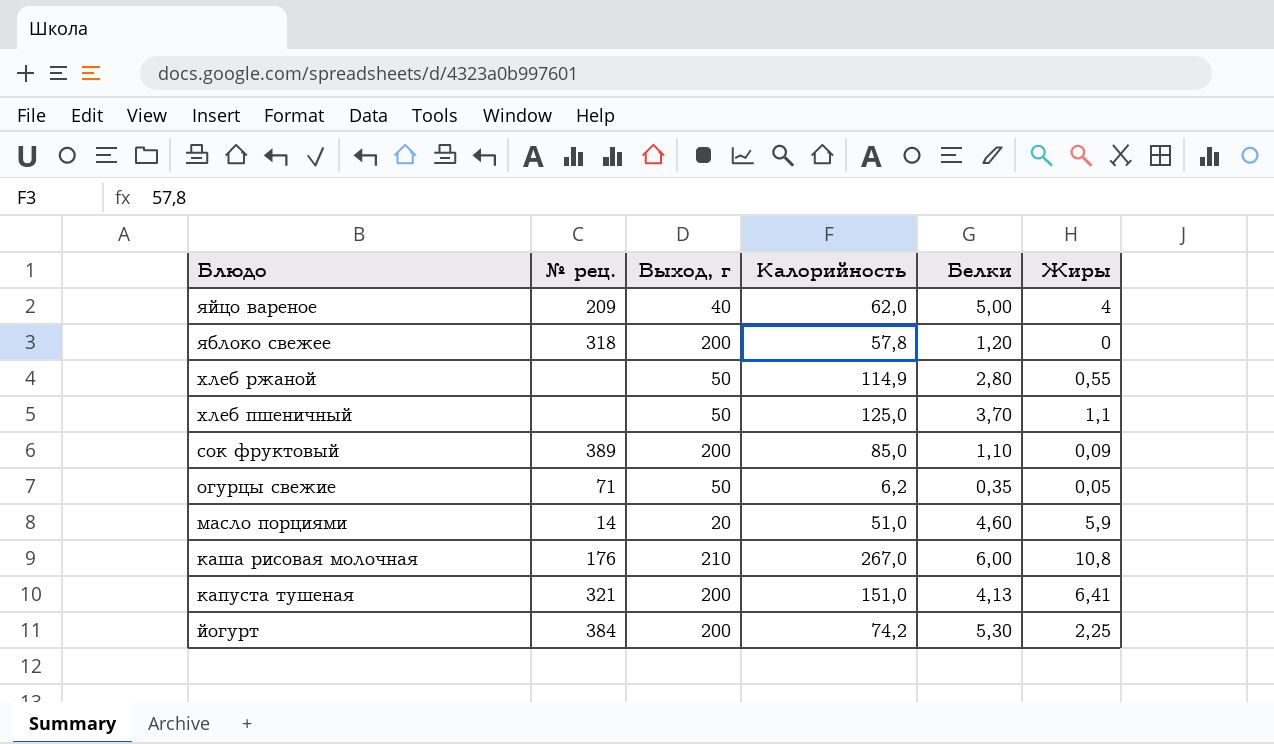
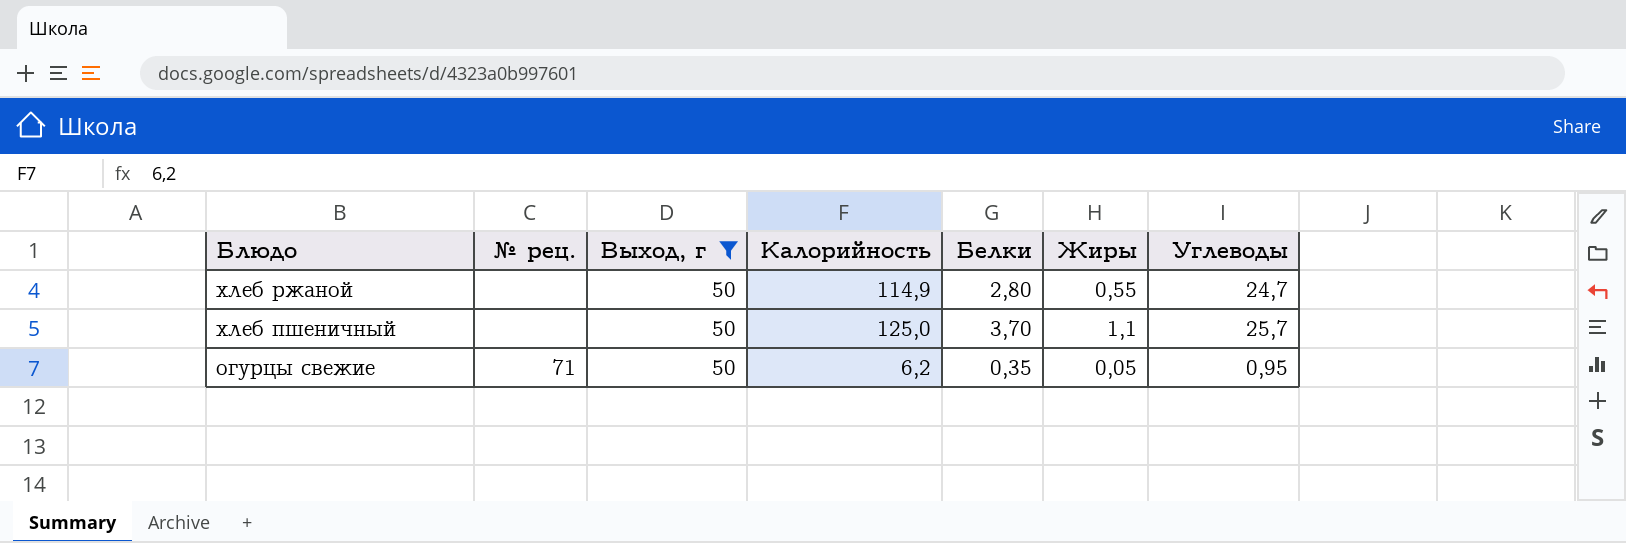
filter: none -> Выход, г = 50
column Углеводы | position: none -> 7

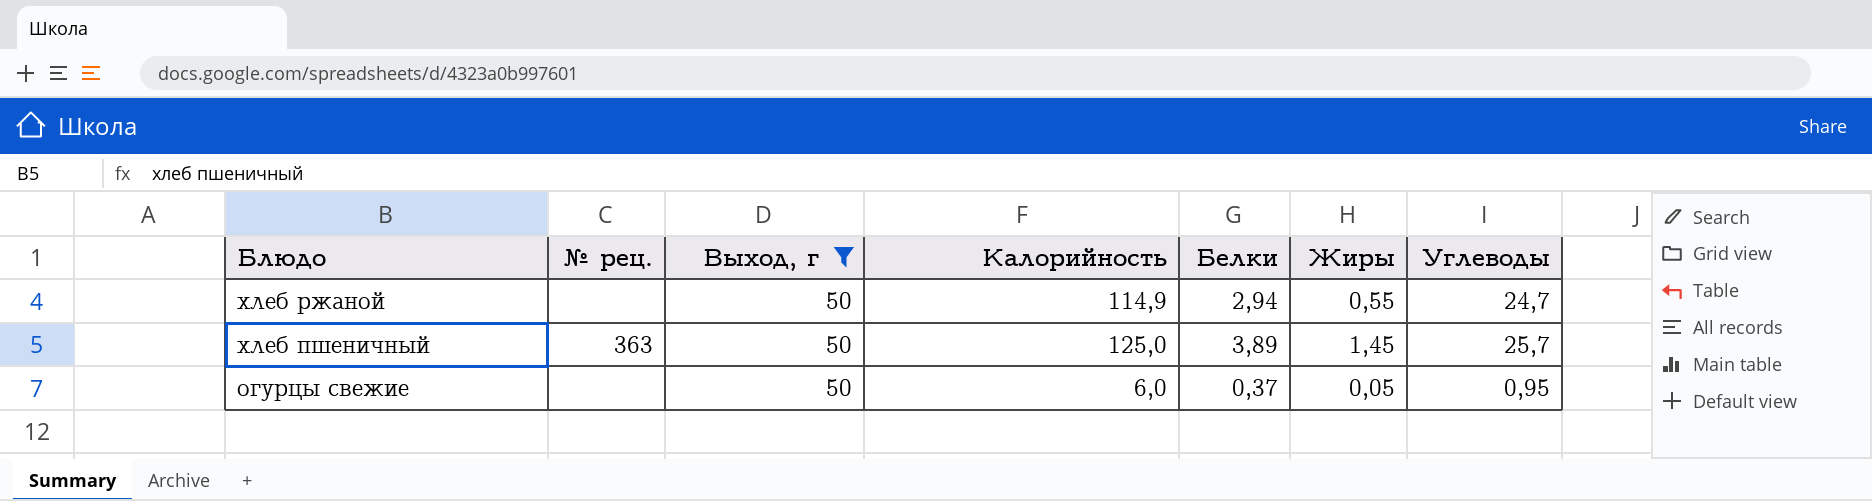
хлеб ржаной | Белки: 2,80 -> 2,94
хлеб пшеничный | № рец.: none -> 363
хлеб пшеничный | Белки: 3,70 -> 3,89
хлеб пшеничный | Жиры: 1,1 -> 1,45
огурцы свежие | № рец.: 71 -> none
огурцы свежие | Калорийность: 6,2 -> 6,0
огурцы свежие | Белки: 0,35 -> 0,37

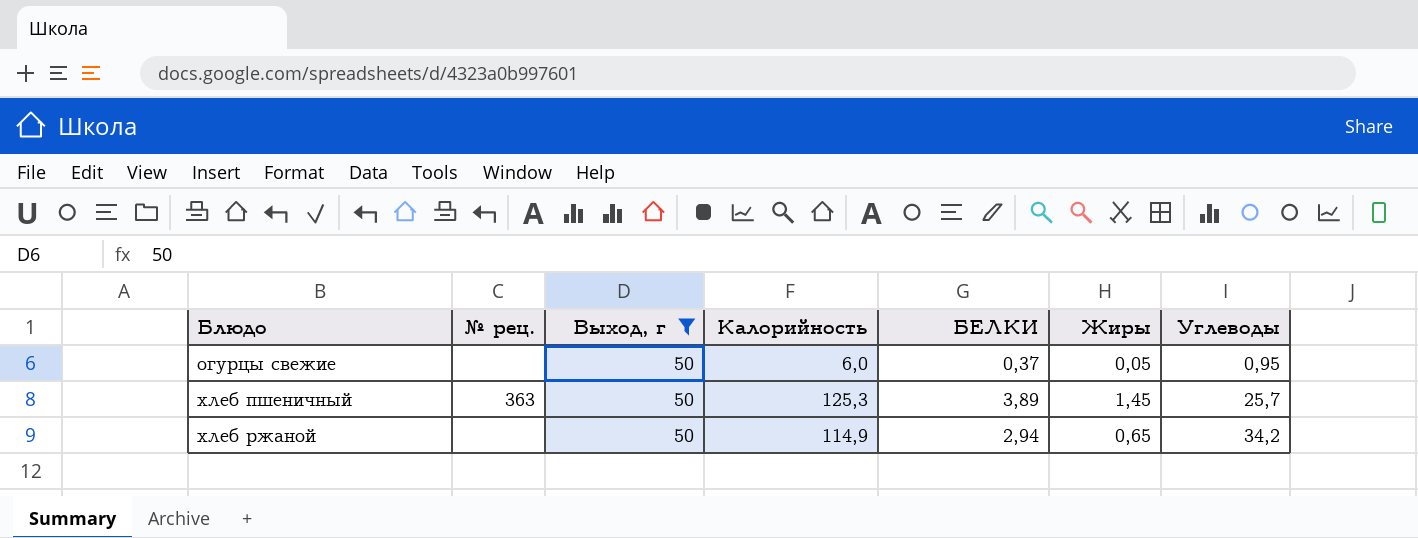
row order: Блюдо descending -> Блюдо ascending
column name: Белки -> БЕЛКИ
хлеб пшеничный | Калорийность: 125,0 -> 125,3
хлеб ржаной | Жиры: 0,55 -> 0,65
хлеб ржаной | Углеводы: 24,7 -> 34,2

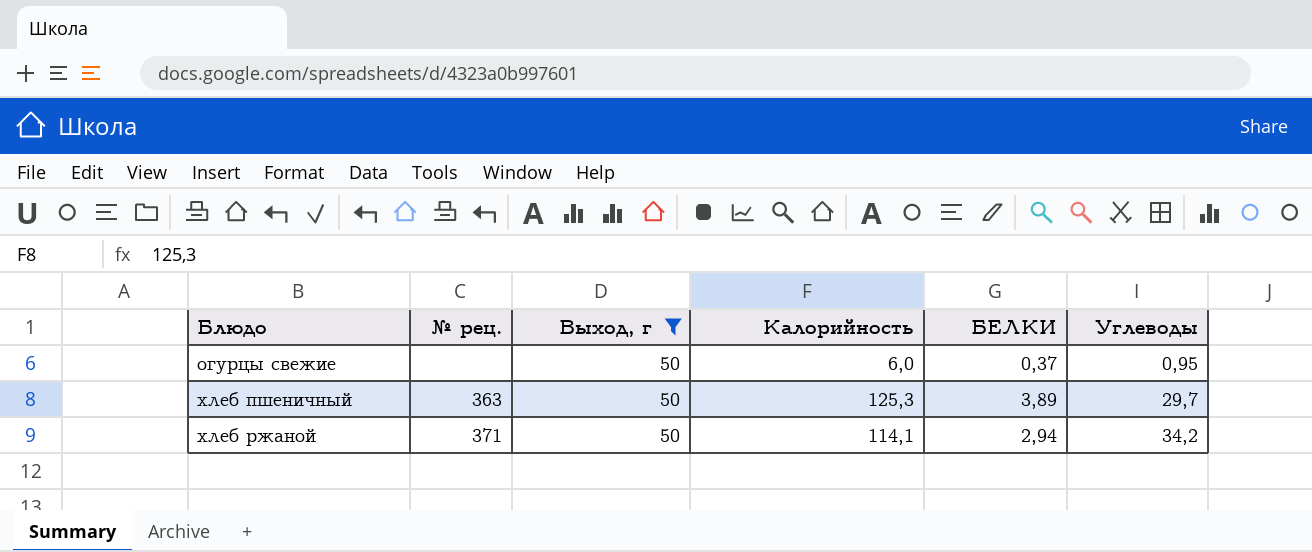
column Жиры | position: 6 -> none
хлеб пшеничный | Углеводы: 25,7 -> 29,7
хлеб ржаной | № рец.: none -> 371
хлеб ржаной | Калорийность: 114,9 -> 114,1

